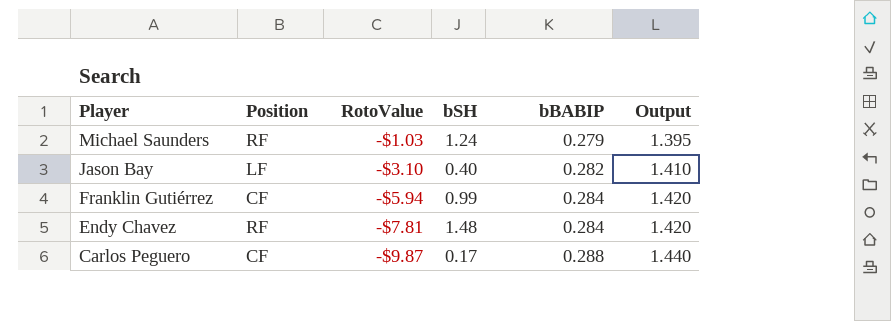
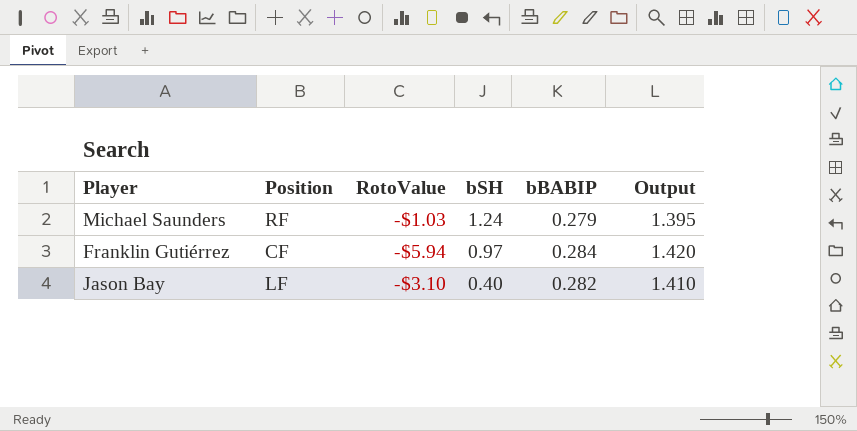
row order: Player descending -> bSH descending
row Endy Chavez: RF | -$7.81 | 1.48 | 0.284 | 1.420 -> none
row Carlos Peguero: CF | -$9.87 | 0.17 | 0.288 | 1.440 -> none
Franklin Gutiérrez | bSH: 0.99 -> 0.97

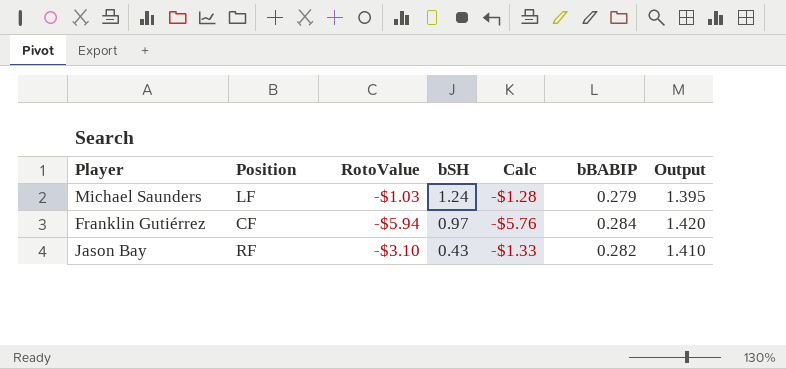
column Calc | formula: none -> [RotoValue] * [bSH]
Michael Saunders | Position: RF -> LF
Jason Bay | Position: LF -> RF
Jason Bay | bSH: 0.40 -> 0.43

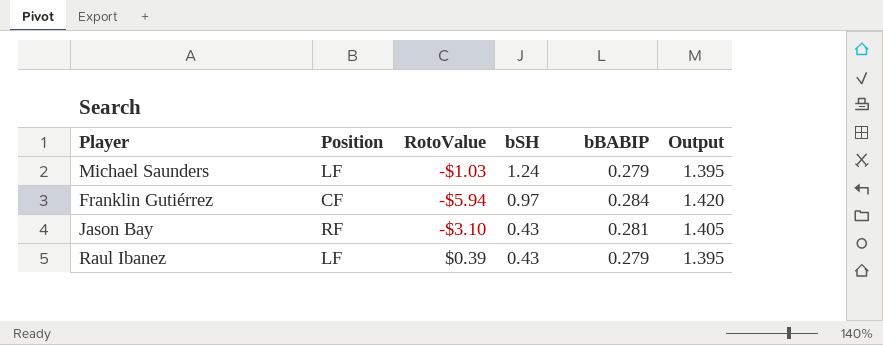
column Calc | formula: [RotoValue] * [bSH] -> none
Jason Bay | bBABIP: 0.282 -> 0.281
Jason Bay | Output: 1.410 -> 1.405
row Raul Ibanez: none -> LF | $0.39 | 0.43 | 0.279 | 1.395

